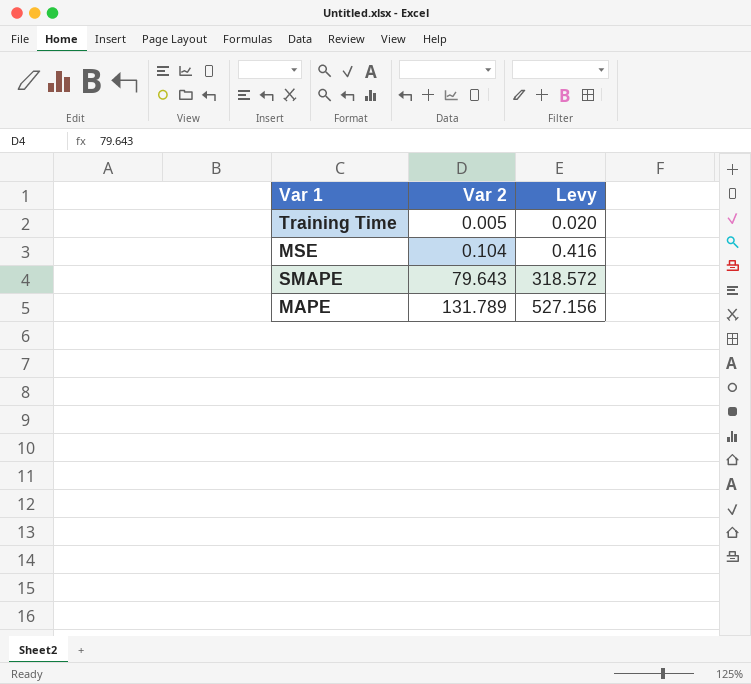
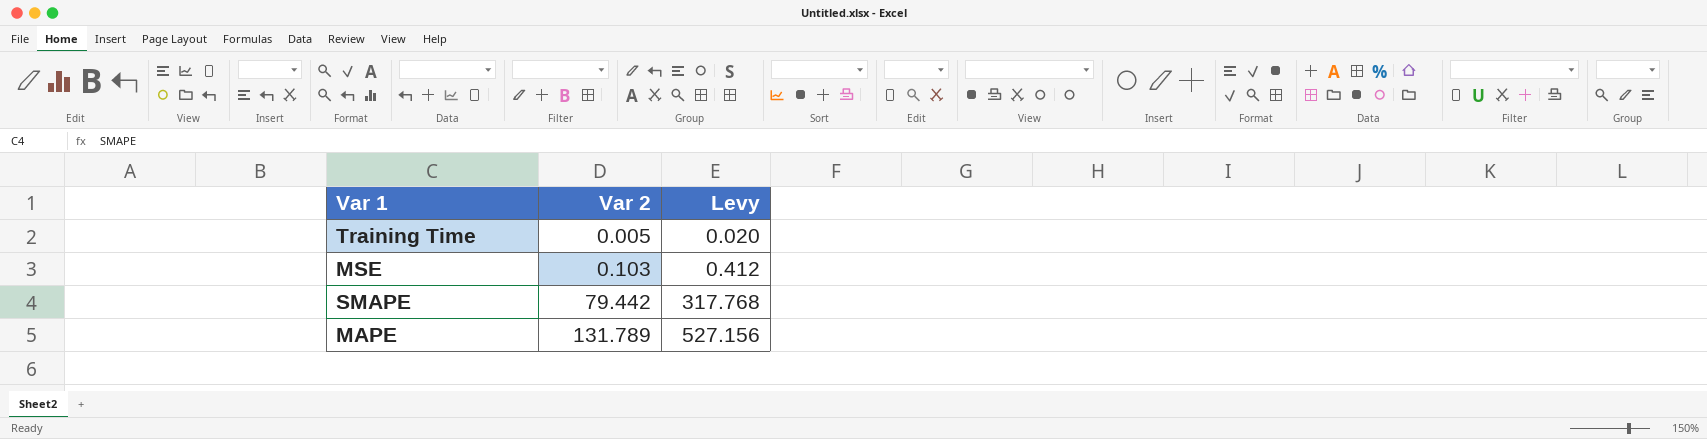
MSE | Var 2: 0.104 -> 0.103
MSE | Levy: 0.416 -> 0.412
SMAPE | Var 2: 79.643 -> 79.442
SMAPE | Levy: 318.572 -> 317.768

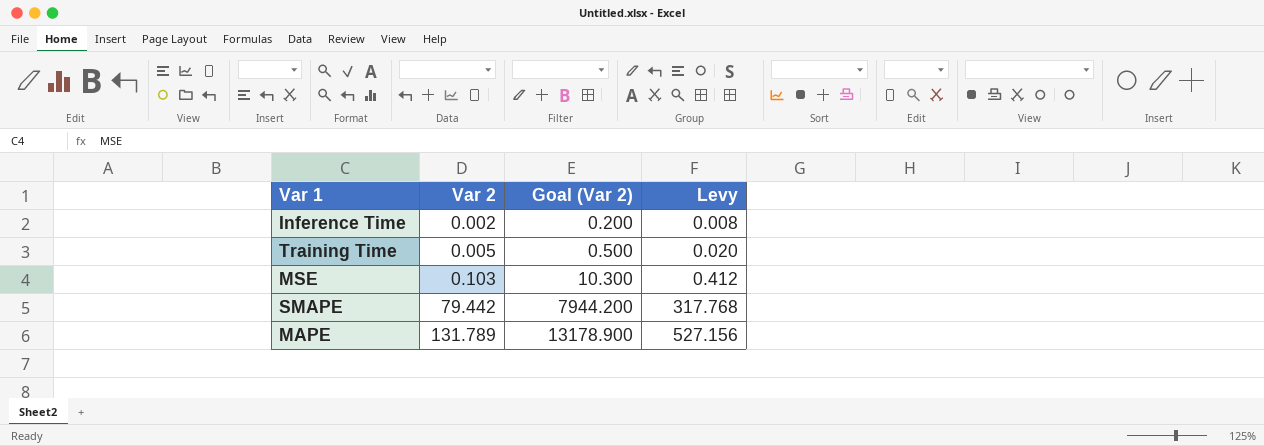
column Goal (Var 2) | formula: none -> [Var 2] * 100
row Inference Time: none -> 0.002 | 0.200 | 0.008

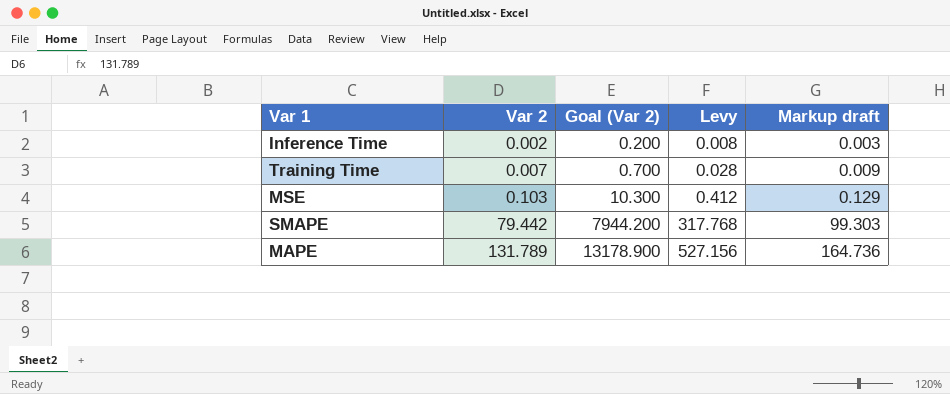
column Markup draft | formula: none -> [Var 2] * 1.25
Training Time | Var 2: 0.005 -> 0.007
Training Time | Goal (Var 2): 0.500 -> 0.700
Training Time | Levy: 0.020 -> 0.028

